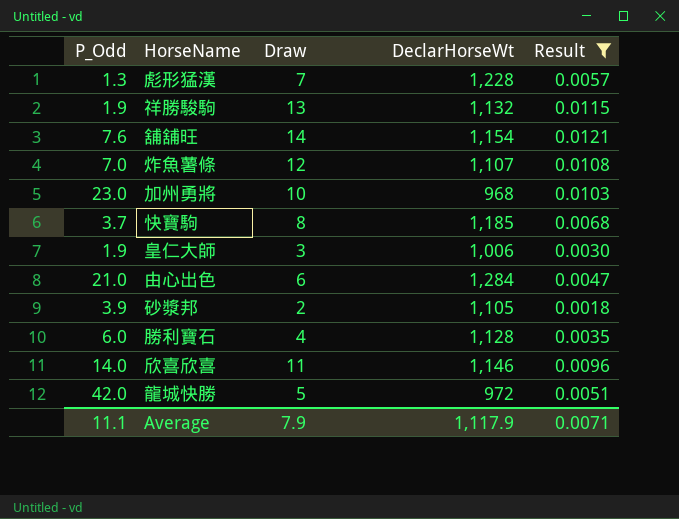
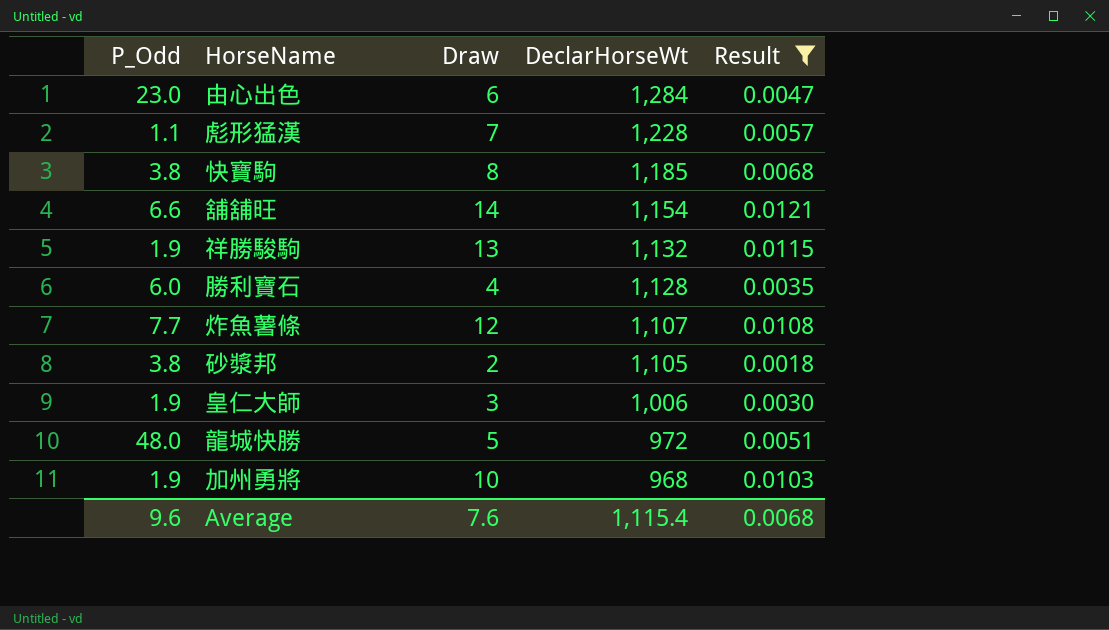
row order: none -> DeclarHorseWt descending
row 欣喜欣喜: 14.0 | 11 | 1,146 | 0.0096 -> none
由心出色 | P_Odd: 21.0 -> 23.0
彪形猛漢 | P_Odd: 1.3 -> 1.1
快寶駒 | P_Odd: 3.7 -> 3.8
舖舖旺 | P_Odd: 7.6 -> 6.6
炸魚薯條 | P_Odd: 7.0 -> 7.7
砂漿邦 | P_Odd: 3.9 -> 3.8
龍城快勝 | P_Odd: 42.0 -> 48.0
加州勇將 | P_Odd: 23.0 -> 1.9
Average | P_Odd: 11.1 -> 9.6
Average | Draw: 7.9 -> 7.6
Average | DeclarHorseWt: 1,117.9 -> 1,115.4
Average | Result: 0.0071 -> 0.0068

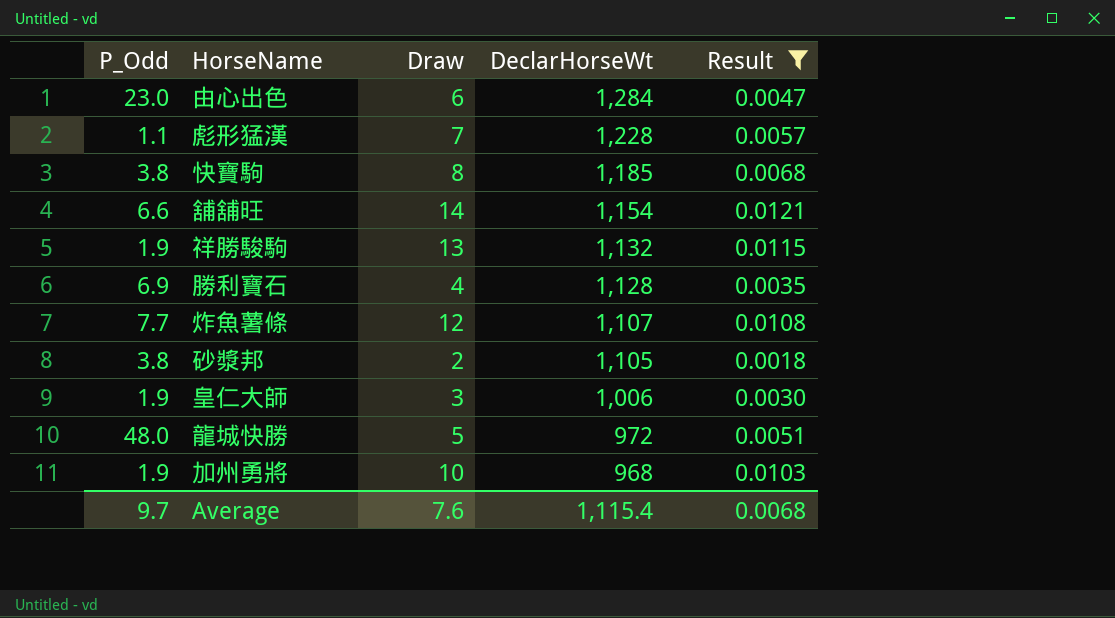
勝利寶石 | P_Odd: 6.0 -> 6.9
Average | P_Odd: 9.6 -> 9.7

